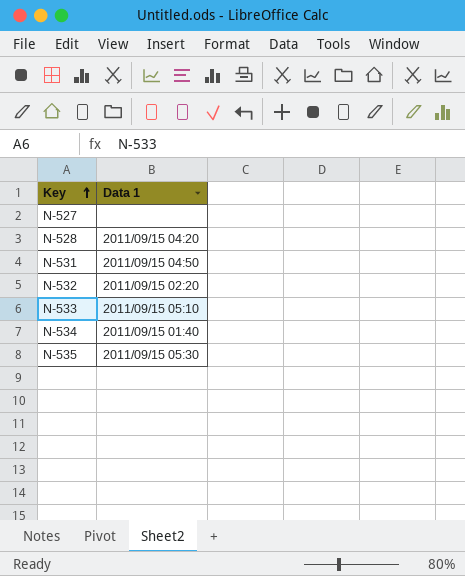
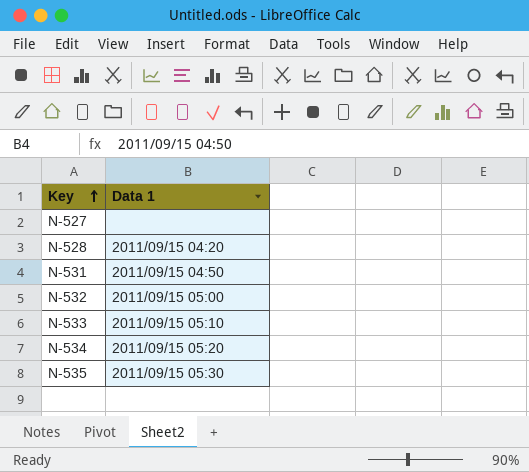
N-532 | Data 1: 2011/09/15 02:20 -> 2011/09/15 05:00
N-534 | Data 1: 2011/09/15 01:40 -> 2011/09/15 05:20

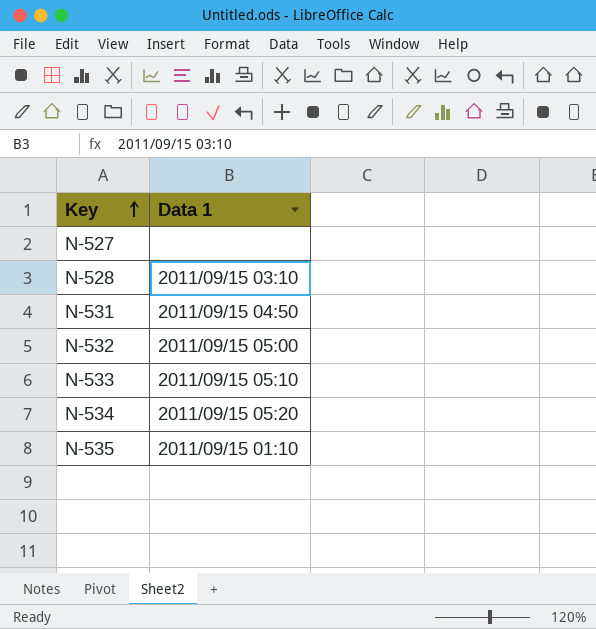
N-528 | Data 1: 2011/09/15 04:20 -> 2011/09/15 03:10
N-535 | Data 1: 2011/09/15 05:30 -> 2011/09/15 01:10

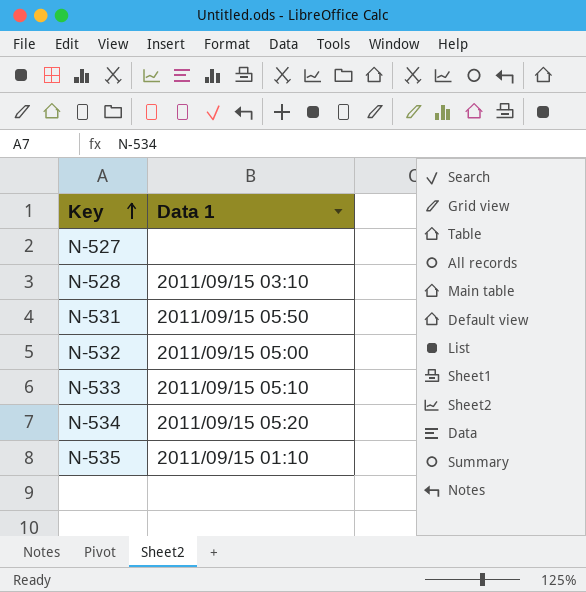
N-531 | Data 1: 2011/09/15 04:50 -> 2011/09/15 05:50

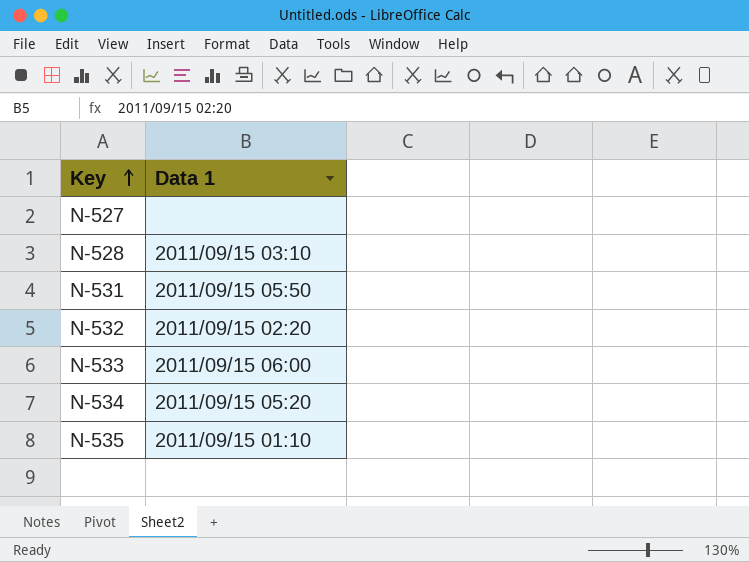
N-532 | Data 1: 2011/09/15 05:00 -> 2011/09/15 02:20
N-533 | Data 1: 2011/09/15 05:10 -> 2011/09/15 06:00

